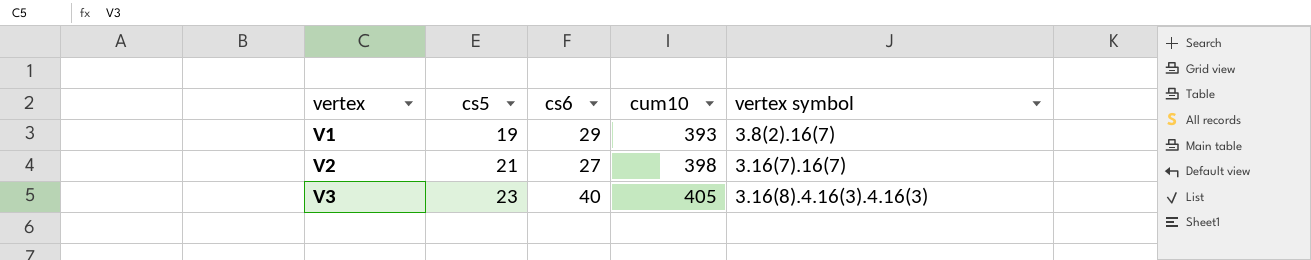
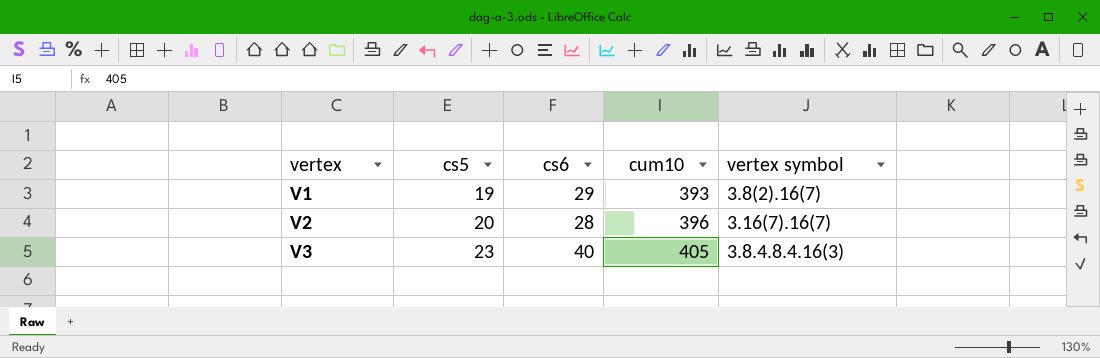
V2 | cs5: 21 -> 20
V2 | cs6: 27 -> 28
V2 | cum10: 398 -> 396
V3 | vertex symbol: 3.16(8).4.16(3).4.16(3) -> 3.8.4.8.4.16(3)

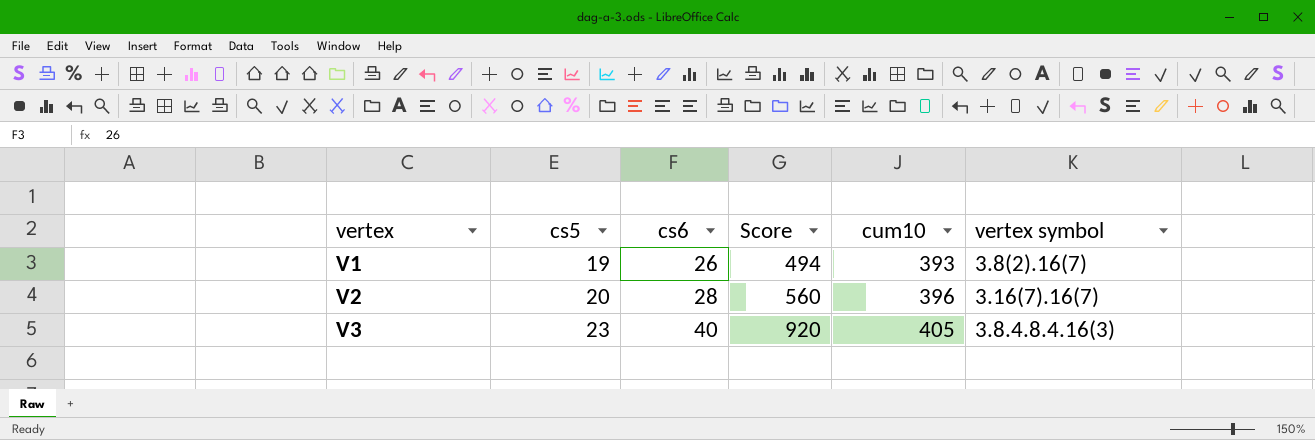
column Score | formula: none -> [cs5] * [cs6]
V1 | cs6: 29 -> 26

